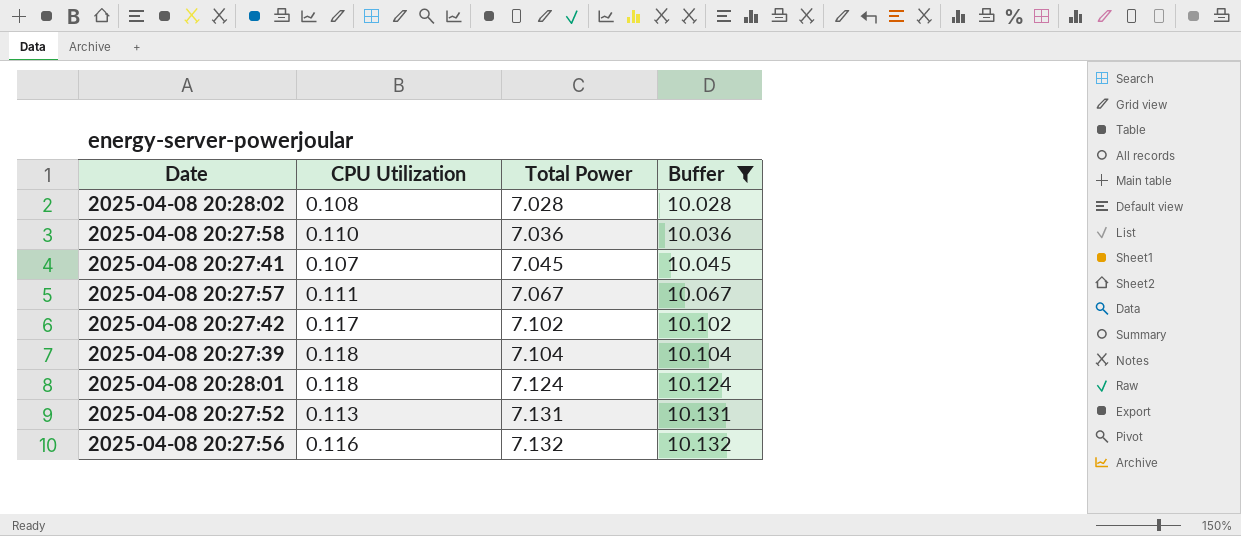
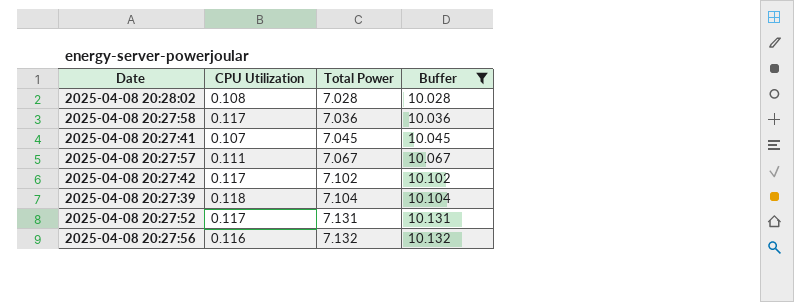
row 2025-04-08 20:28:01: 0.118 | 7.124 | 10.124 -> none
2025-04-08 20:27:58 | CPU Utilization: 0.110 -> 0.117
2025-04-08 20:27:52 | CPU Utilization: 0.113 -> 0.117

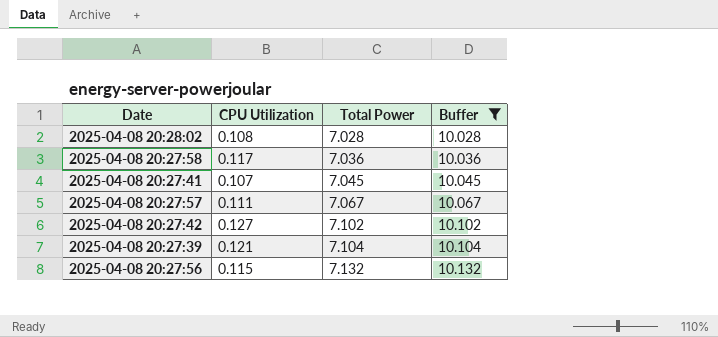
row 2025-04-08 20:27:52: 0.117 | 7.131 | 10.131 -> none
2025-04-08 20:27:42 | CPU Utilization: 0.117 -> 0.127
2025-04-08 20:27:39 | CPU Utilization: 0.118 -> 0.121
2025-04-08 20:27:56 | CPU Utilization: 0.116 -> 0.115

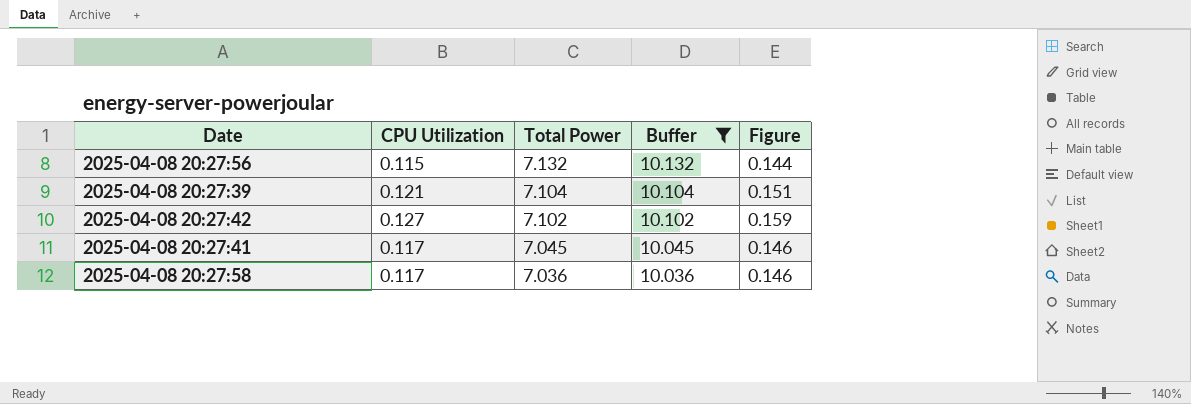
row order: Total Power ascending -> Total Power descending
column Figure | formula: none -> [CPU Utilization] * 1.25
row 2025-04-08 20:28:02: 0.108 | 7.028 | 10.028 -> none
row 2025-04-08 20:27:57: 0.111 | 7.067 | 10.067 -> none
2025-04-08 20:27:41 | CPU Utilization: 0.107 -> 0.117

